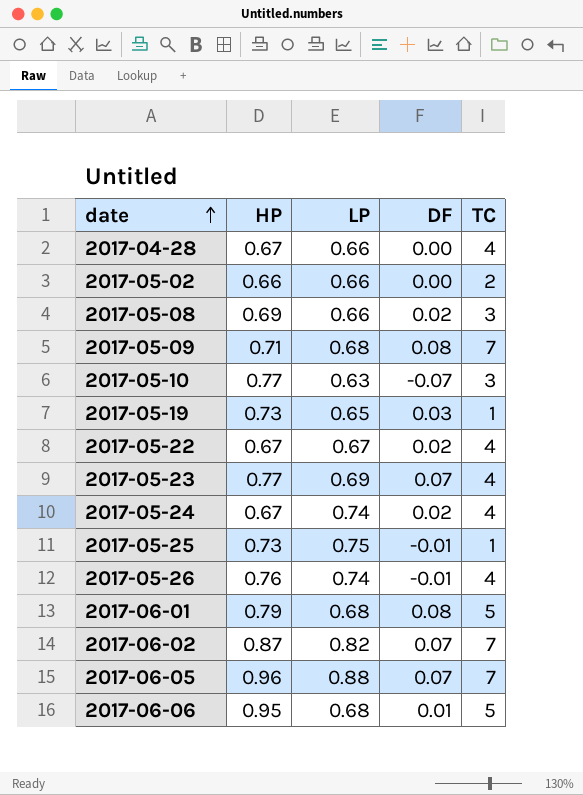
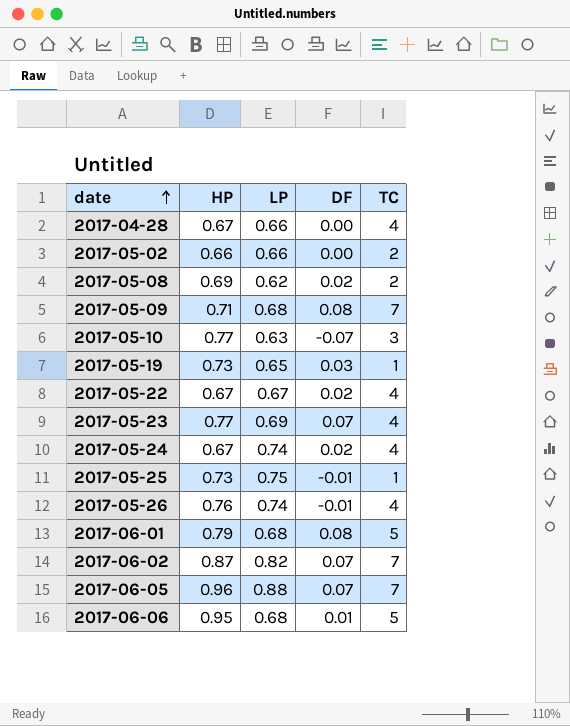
2017-05-08 | LP: 0.66 -> 0.62
2017-05-08 | TC: 3 -> 2

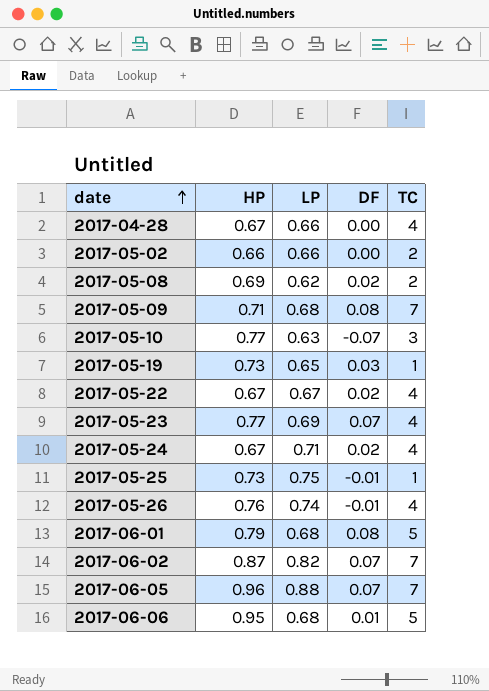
2017-05-24 | LP: 0.74 -> 0.71

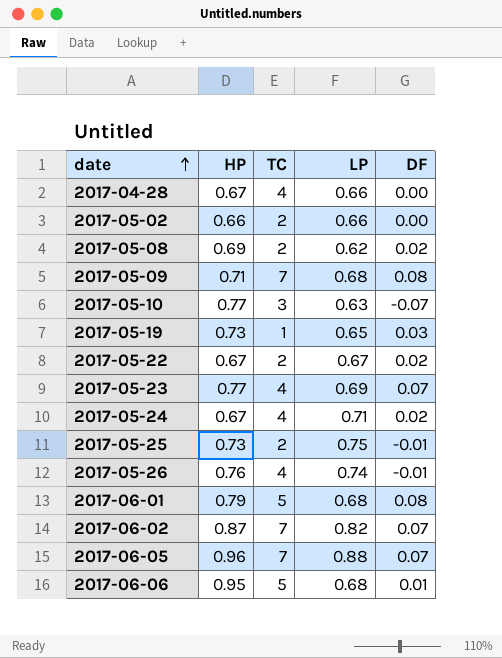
column TC | position: 5 -> 3
2017-05-22 | TC: 4 -> 2
2017-05-25 | TC: 1 -> 2

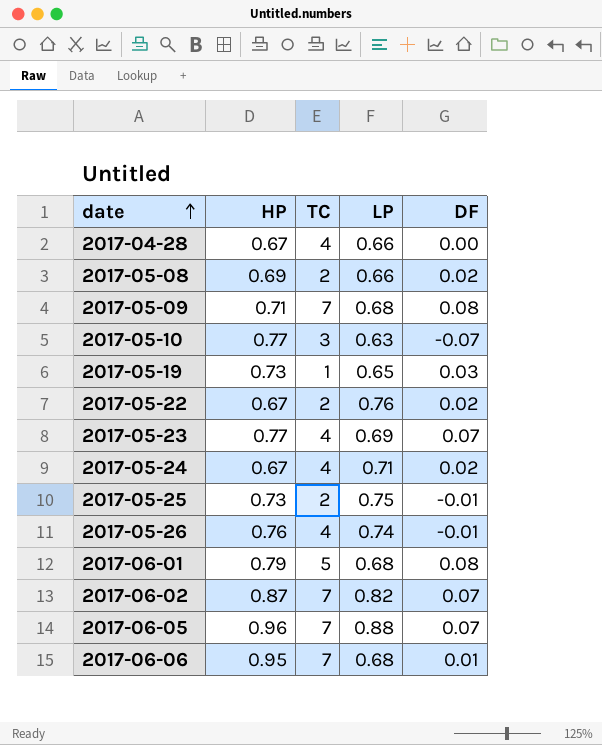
row 2017-05-02: 0.66 | 2 | 0.66 | 0.00 -> none
2017-05-08 | LP: 0.62 -> 0.66
2017-05-22 | LP: 0.67 -> 0.76
2017-06-06 | TC: 5 -> 7

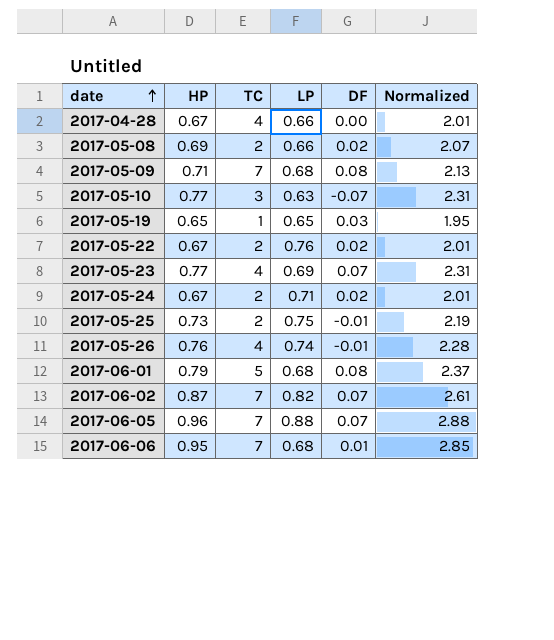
column Normalized | formula: none -> [HP] * 3
2017-05-19 | HP: 0.73 -> 0.65
2017-05-24 | TC: 4 -> 2

